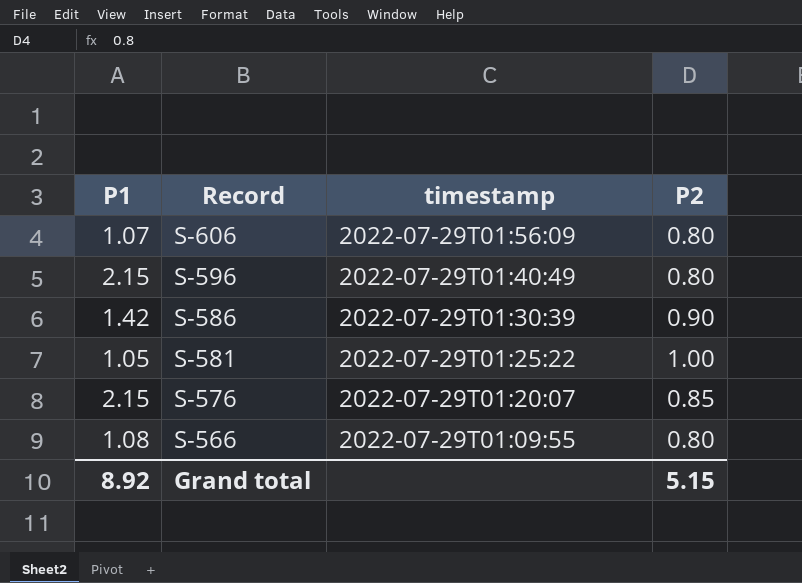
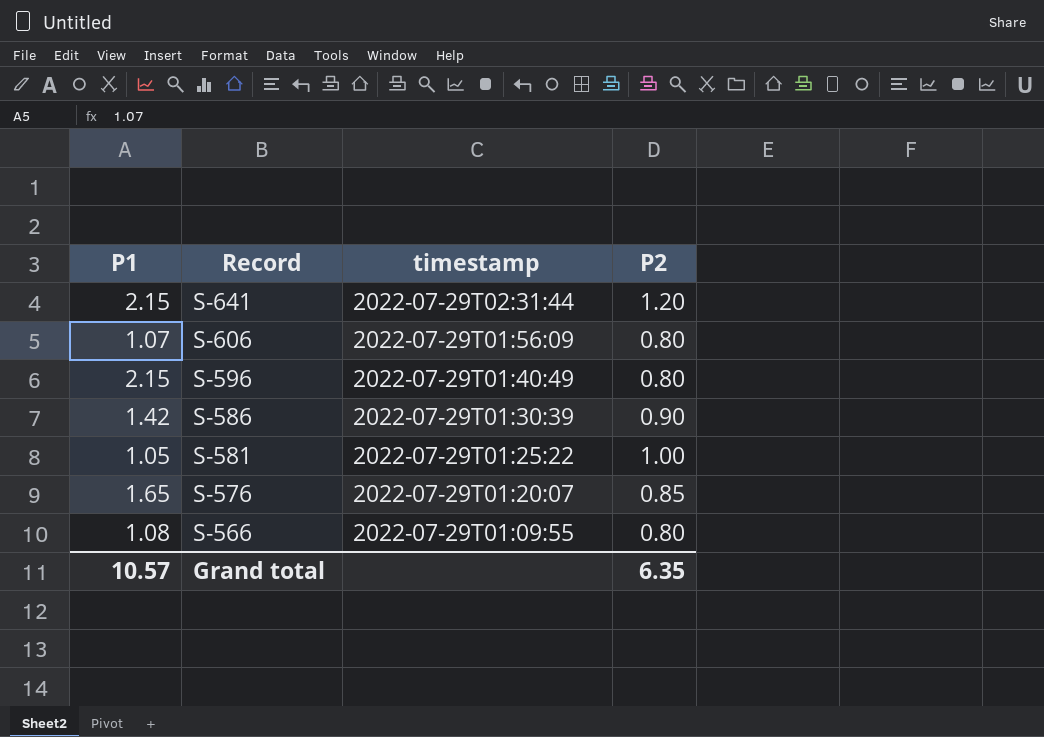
row S-641: none -> 2.15 | 2022-07-29T02:31:44 | 1.20
S-576 | P1: 2.15 -> 1.65
Grand total | P1: 8.92 -> 10.57
Grand total | P2: 5.15 -> 6.35

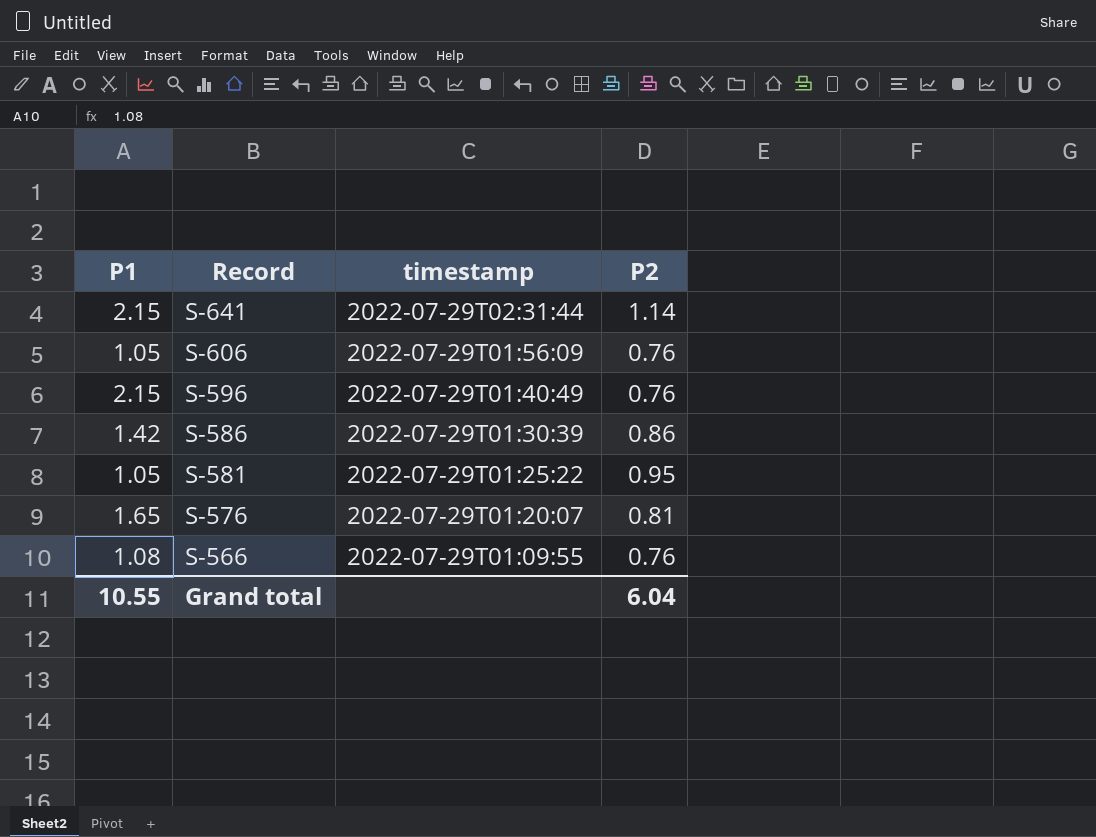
S-641 | P2: 1.20 -> 1.14
S-606 | P1: 1.07 -> 1.05
S-606 | P2: 0.80 -> 0.76
S-596 | P2: 0.80 -> 0.76
S-586 | P2: 0.90 -> 0.86
S-581 | P2: 1.00 -> 0.95
S-576 | P2: 0.85 -> 0.81
S-566 | P2: 0.80 -> 0.76
Grand total | P1: 10.57 -> 10.55
Grand total | P2: 6.35 -> 6.04

